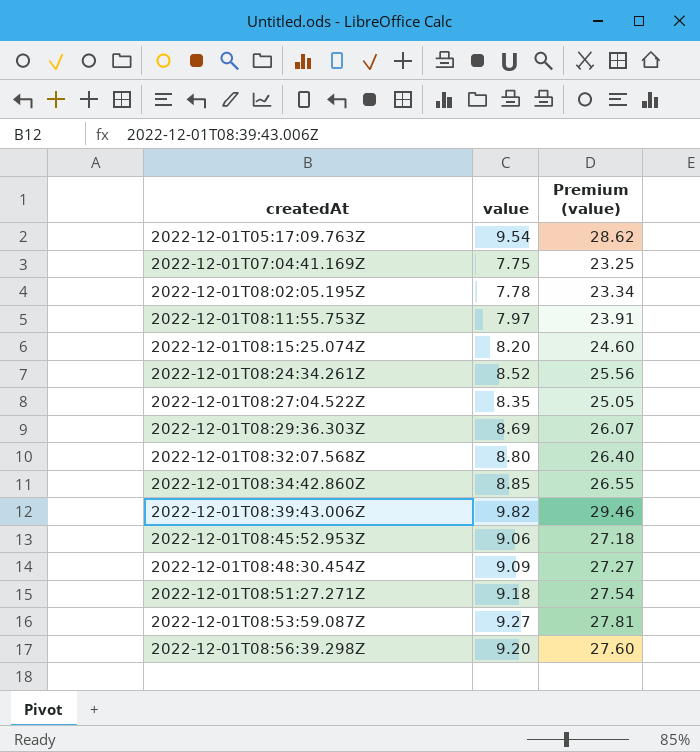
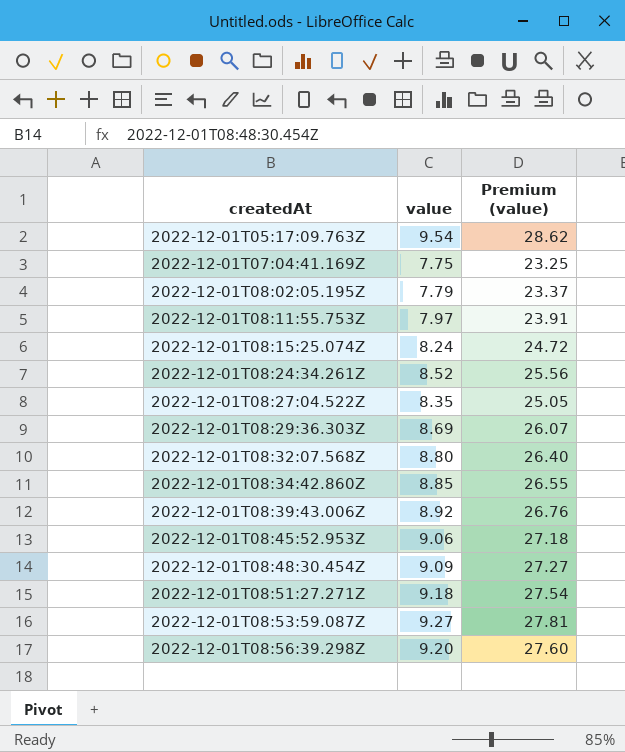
2022-12-01T08:02:05.195Z | value: 7.78 -> 7.79
2022-12-01T08:02:05.195Z | Premium (value): 23.34 -> 23.37
2022-12-01T08:15:25.074Z | value: 8.20 -> 8.24
2022-12-01T08:15:25.074Z | Premium (value): 24.60 -> 24.72
2022-12-01T08:39:43.006Z | value: 9.82 -> 8.92
2022-12-01T08:39:43.006Z | Premium (value): 29.46 -> 26.76

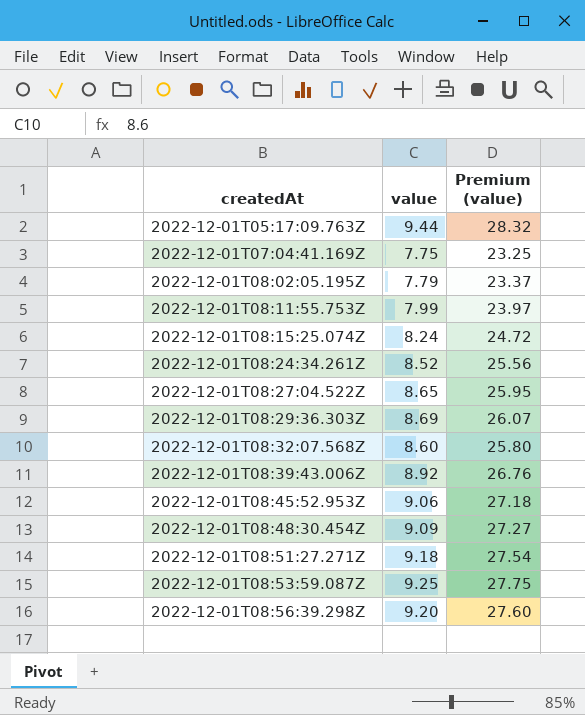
row 2022-12-01T08:34:42.860Z: 8.85 | 26.55 -> none
2022-12-01T05:17:09.763Z | value: 9.54 -> 9.44
2022-12-01T05:17:09.763Z | Premium (value): 28.62 -> 28.32
2022-12-01T08:11:55.753Z | value: 7.97 -> 7.99
2022-12-01T08:11:55.753Z | Premium (value): 23.91 -> 23.97
2022-12-01T08:27:04.522Z | value: 8.35 -> 8.65
2022-12-01T08:27:04.522Z | Premium (value): 25.05 -> 25.95
2022-12-01T08:32:07.568Z | value: 8.80 -> 8.60
2022-12-01T08:32:07.568Z | Premium (value): 26.40 -> 25.80
2022-12-01T08:53:59.087Z | value: 9.27 -> 9.25
2022-12-01T08:53:59.087Z | Premium (value): 27.81 -> 27.75

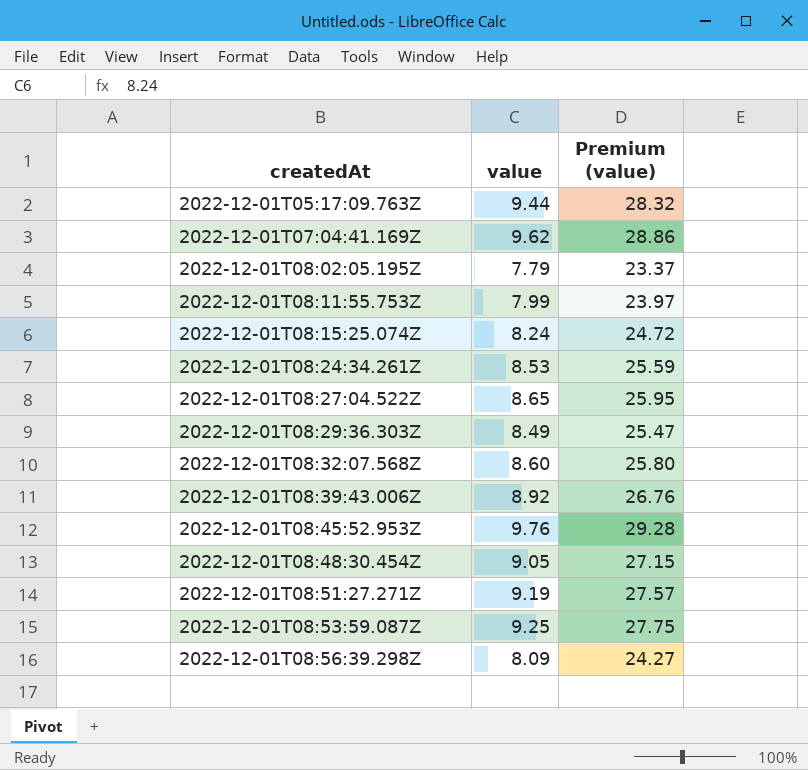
2022-12-01T07:04:41.169Z | value: 7.75 -> 9.62
2022-12-01T07:04:41.169Z | Premium (value): 23.25 -> 28.86
2022-12-01T08:24:34.261Z | value: 8.52 -> 8.53
2022-12-01T08:24:34.261Z | Premium (value): 25.56 -> 25.59
2022-12-01T08:29:36.303Z | value: 8.69 -> 8.49
2022-12-01T08:29:36.303Z | Premium (value): 26.07 -> 25.47
2022-12-01T08:45:52.953Z | value: 9.06 -> 9.76
2022-12-01T08:45:52.953Z | Premium (value): 27.18 -> 29.28
2022-12-01T08:48:30.454Z | value: 9.09 -> 9.05
2022-12-01T08:48:30.454Z | Premium (value): 27.27 -> 27.15
2022-12-01T08:51:27.271Z | value: 9.18 -> 9.19
2022-12-01T08:51:27.271Z | Premium (value): 27.54 -> 27.57
2022-12-01T08:56:39.298Z | value: 9.20 -> 8.09
2022-12-01T08:56:39.298Z | Premium (value): 27.60 -> 24.27

